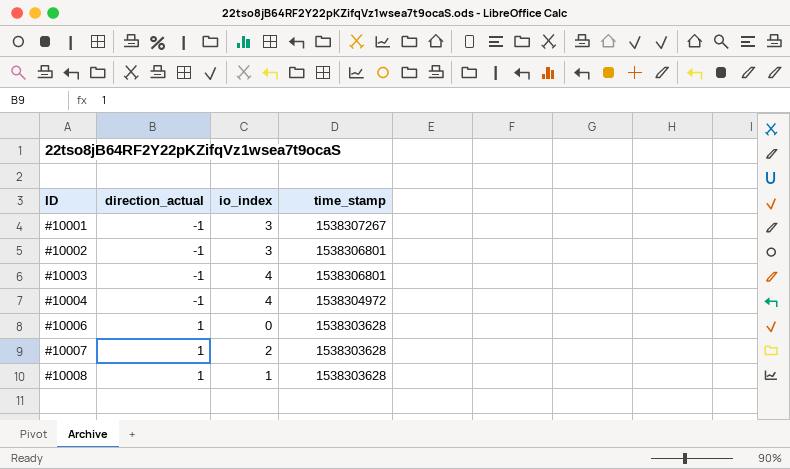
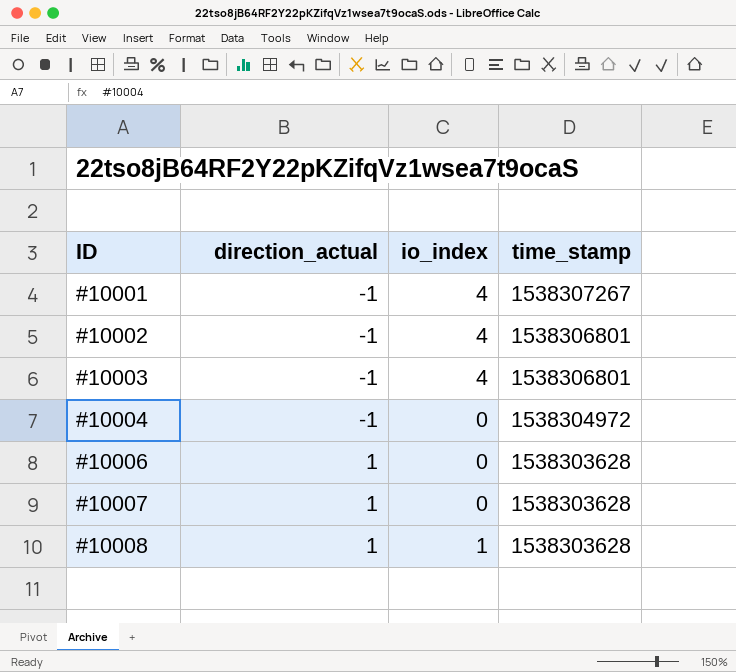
#10001 | io_index: 3 -> 4
#10002 | io_index: 3 -> 4
#10004 | io_index: 4 -> 0
#10007 | io_index: 2 -> 0

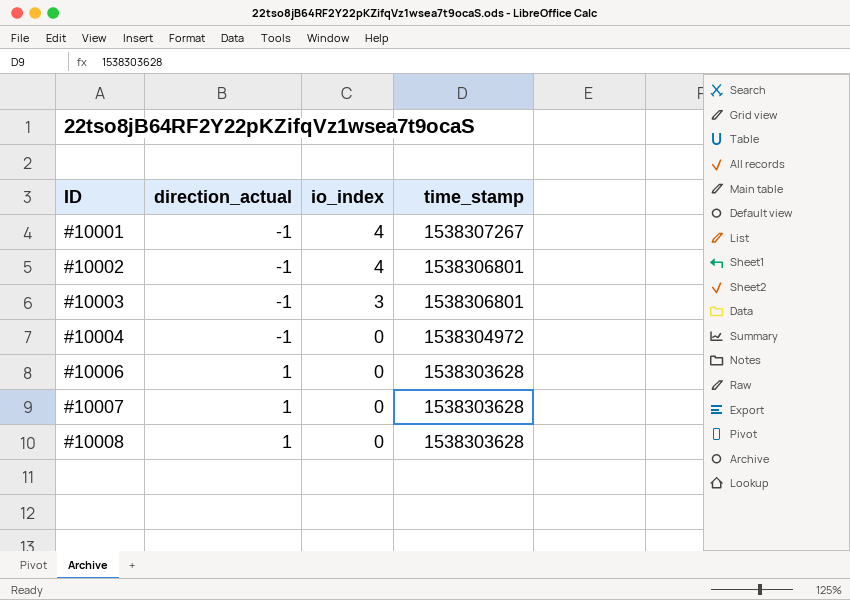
#10003 | io_index: 4 -> 3
#10008 | io_index: 1 -> 0

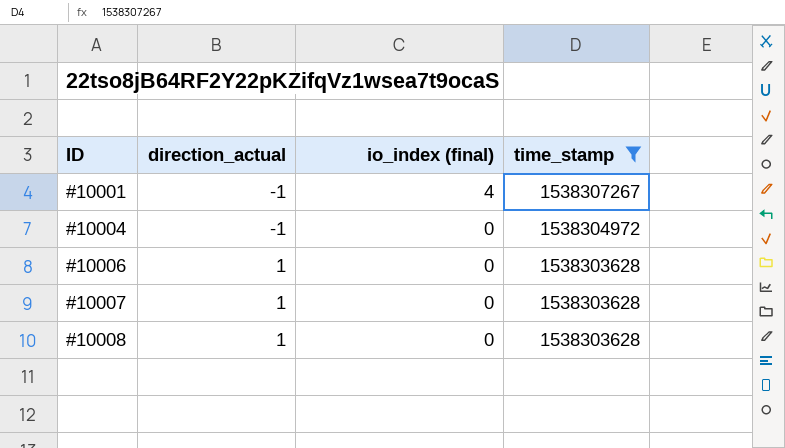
filter: none -> time_stamp != 1538306801
column name: io_index -> io_index (final)

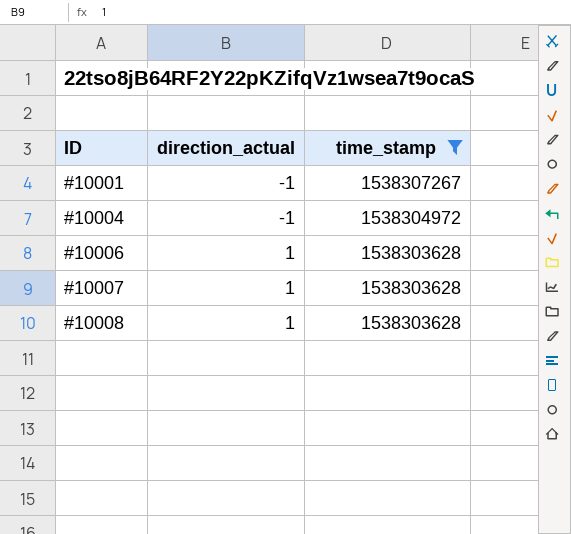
column io_index (final) | position: 3 -> none

